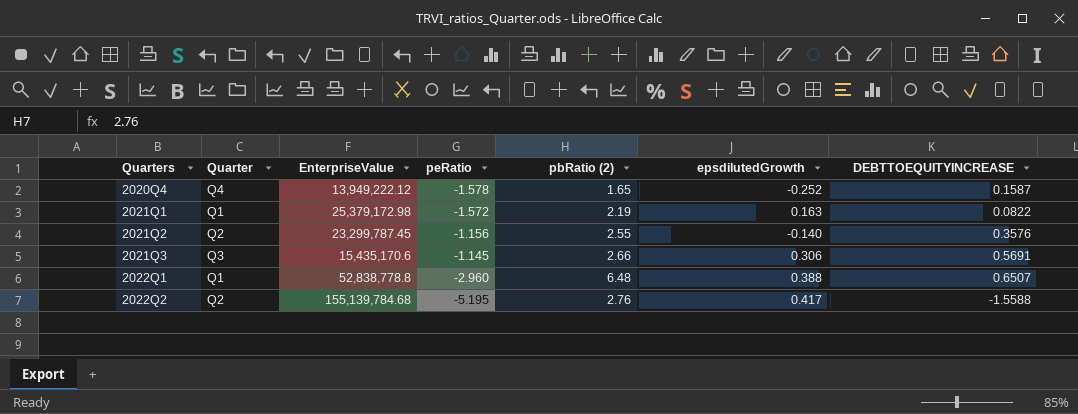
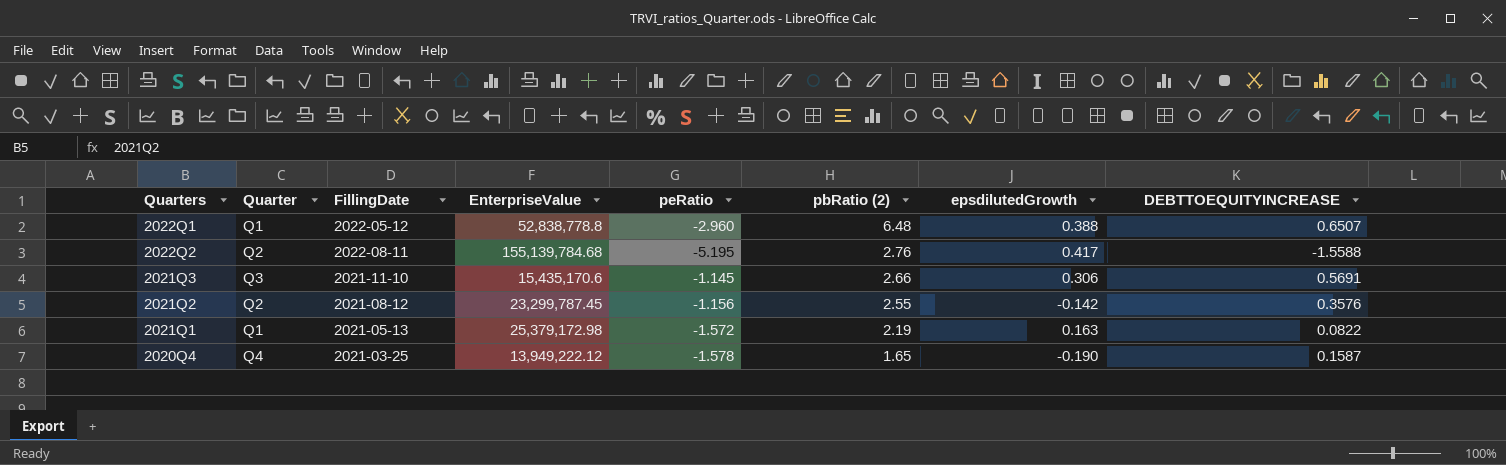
row order: Quarters ascending -> pbRatio (2) descending
column FillingDate | position: none -> 3
2021Q2 | epsdilutedGrowth: -0.140 -> -0.142
2020Q4 | epsdilutedGrowth: -0.252 -> -0.190

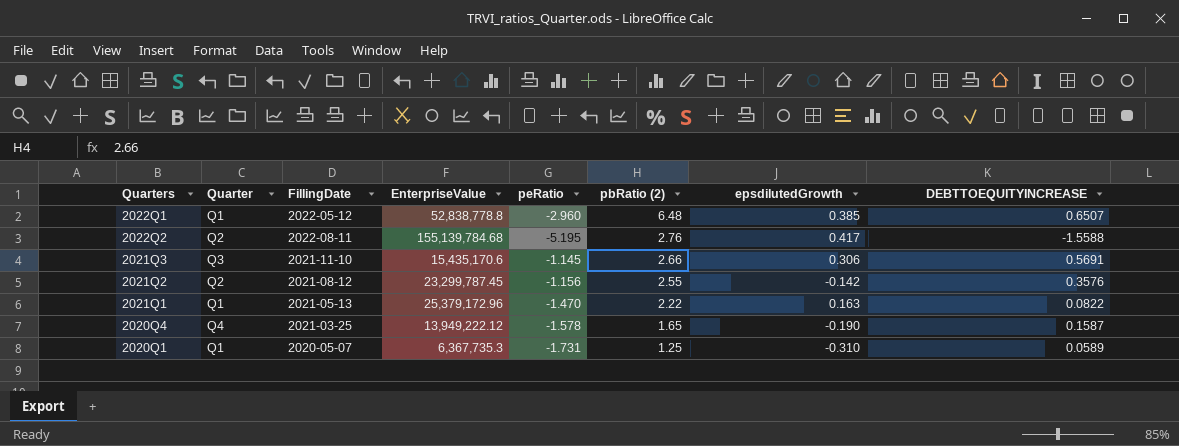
2022Q1 | epsdilutedGrowth: 0.388 -> 0.385
2021Q1 | EnterpriseValue: 25,379,172.98 -> 25,379,172.96
2021Q1 | peRatio: -1.572 -> -1.470
2021Q1 | pbRatio (2): 2.19 -> 2.22
row 2020Q1: none -> Q1 | 2020-05-07 | 6,367,735.3 | -1.731 | 1.25 | -0.310 | 0.0589

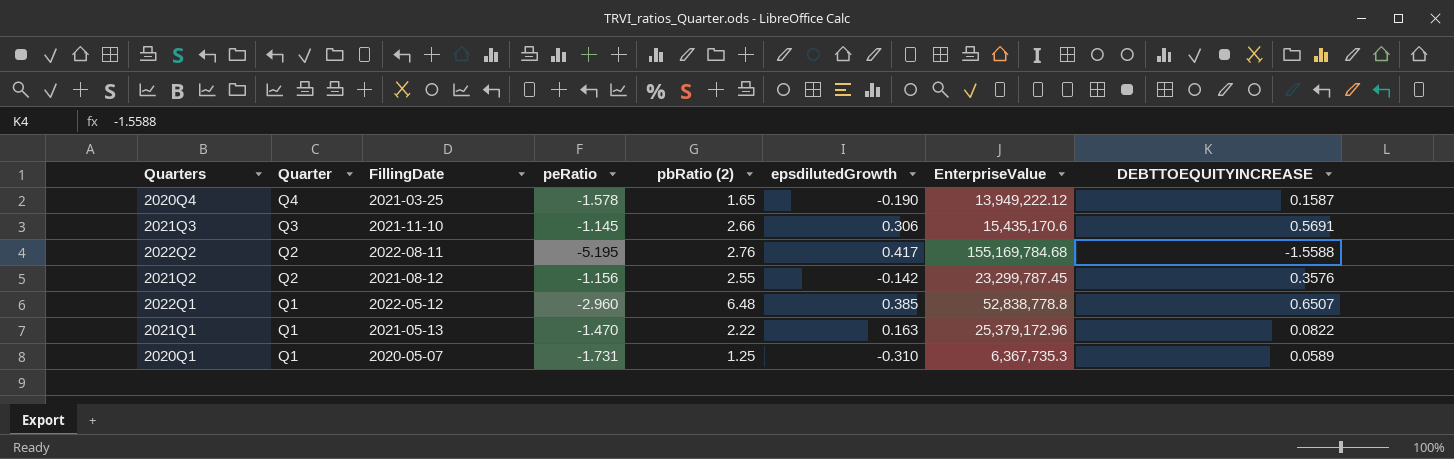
row order: pbRatio (2) descending -> Quarter descending
column EnterpriseValue | position: 4 -> 7
2022Q2 | EnterpriseValue: 155,139,784.68 -> 155,169,784.68

